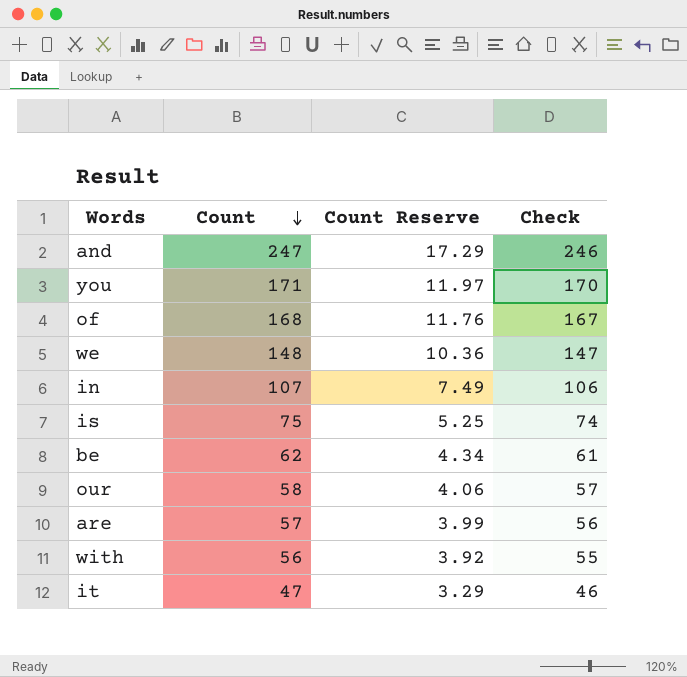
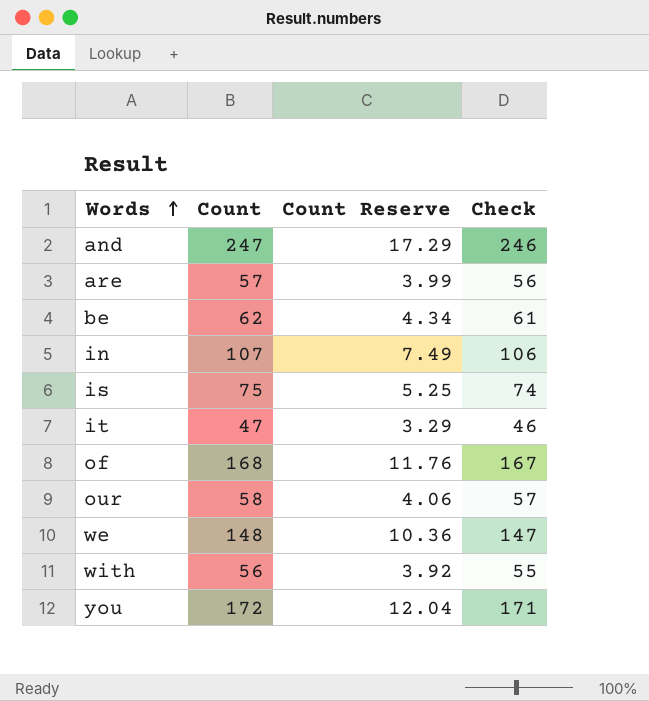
row order: Count descending -> Words ascending
you | Count: 171 -> 172
you | Count Reserve: 11.97 -> 12.04
you | Check: 170 -> 171

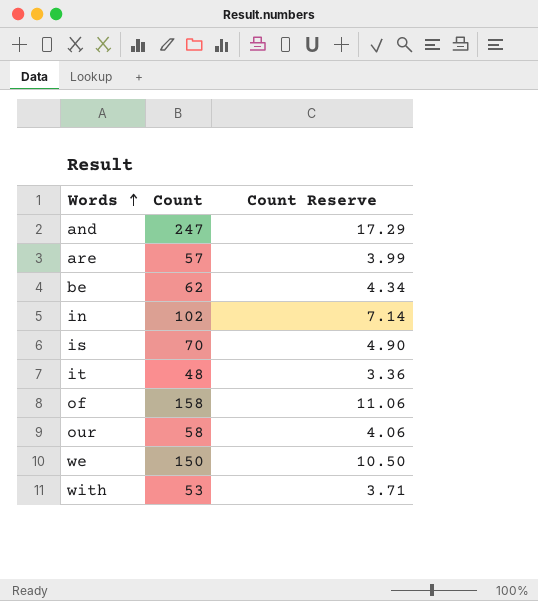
column Check | formula: [Count] - 1 -> none
row you: 172 | 12.04 | 171 -> none
in | Count: 107 -> 102
in | Count Reserve: 7.49 -> 7.14
is | Count: 75 -> 70
is | Count Reserve: 5.25 -> 4.90
it | Count: 47 -> 48
it | Count Reserve: 3.29 -> 3.36
of | Count: 168 -> 158
of | Count Reserve: 11.76 -> 11.06
we | Count: 148 -> 150
we | Count Reserve: 10.36 -> 10.50
with | Count: 56 -> 53
with | Count Reserve: 3.92 -> 3.71

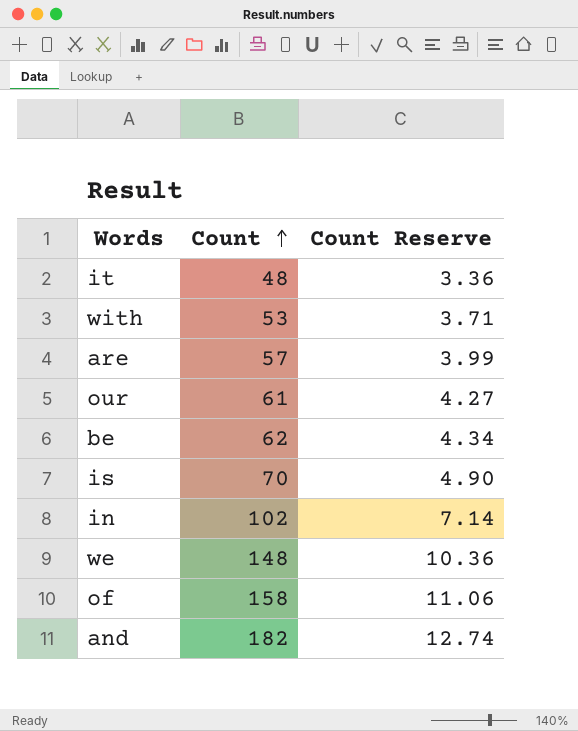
row order: Words ascending -> Count ascending
our | Count: 58 -> 61
our | Count Reserve: 4.06 -> 4.27
we | Count: 150 -> 148
we | Count Reserve: 10.50 -> 10.36
and | Count: 247 -> 182
and | Count Reserve: 17.29 -> 12.74

